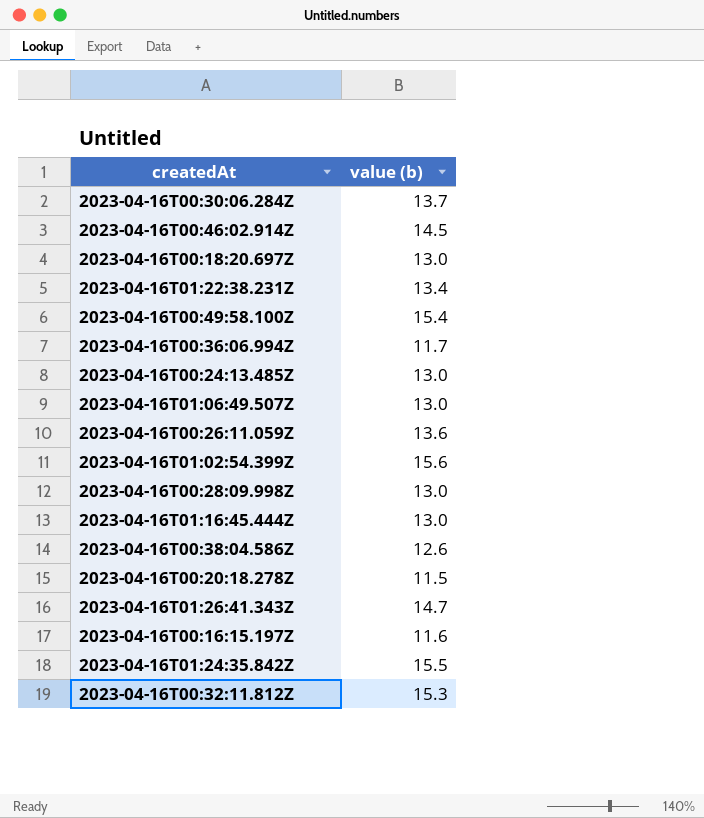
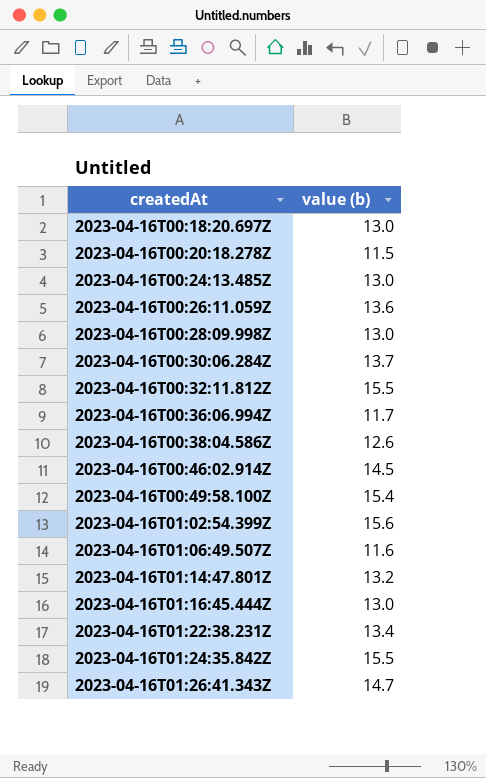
row order: none -> createdAt ascending
row 2023-04-16T00:16:15.197Z: 11.6 -> none
2023-04-16T00:32:11.812Z | value (b): 15.3 -> 15.5
2023-04-16T01:06:49.507Z | value (b): 13.0 -> 11.6
row 2023-04-16T01:14:47.801Z: none -> 13.2

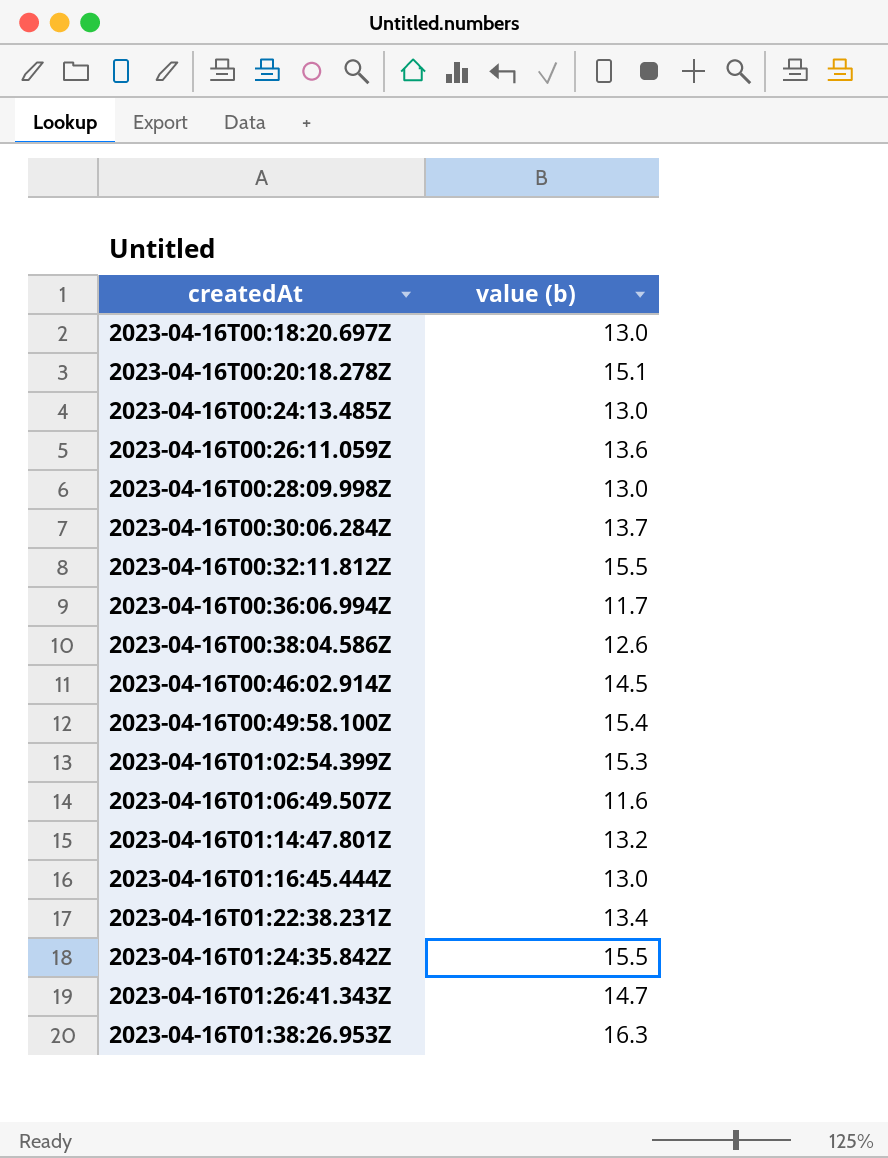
2023-04-16T00:20:18.278Z | value (b): 11.5 -> 15.1
2023-04-16T01:02:54.399Z | value (b): 15.6 -> 15.3
row 2023-04-16T01:38:26.953Z: none -> 16.3

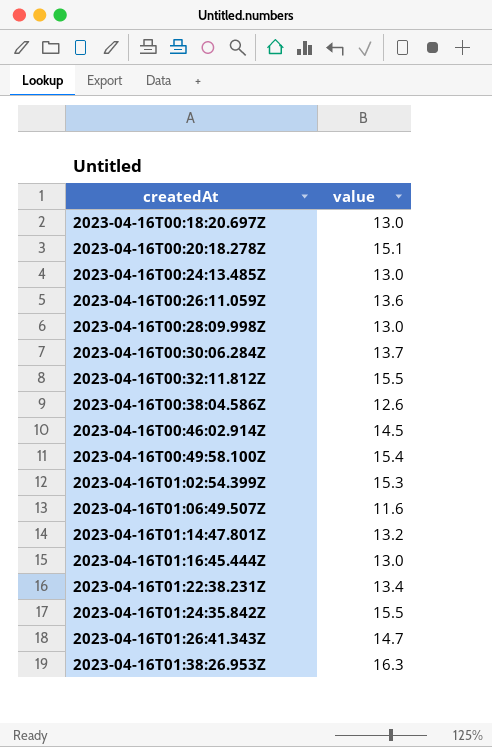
column name: value (b) -> value
row 2023-04-16T00:36:06.994Z: 11.7 -> none

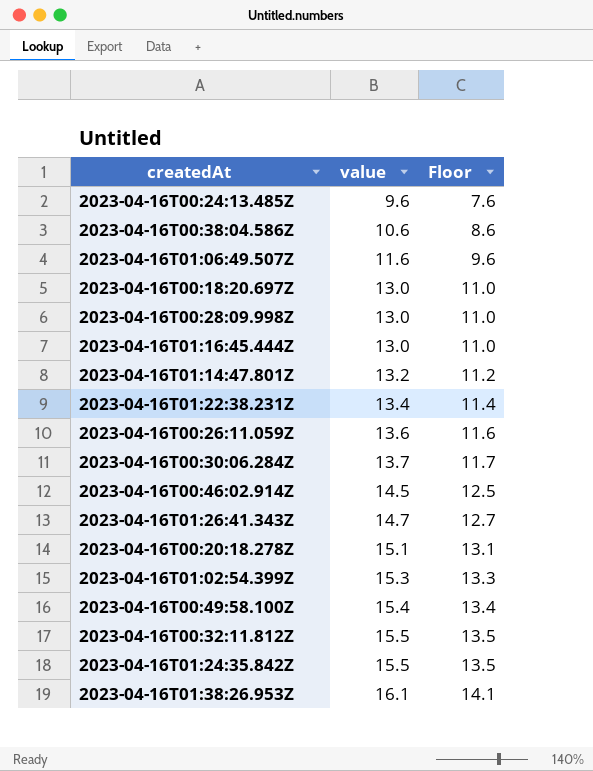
row order: createdAt ascending -> value ascending
column Floor | formula: none -> [value] - 2
2023-04-16T00:24:13.485Z | value: 13.0 -> 9.6
2023-04-16T00:38:04.586Z | value: 12.6 -> 10.6
2023-04-16T01:38:26.953Z | value: 16.3 -> 16.1

